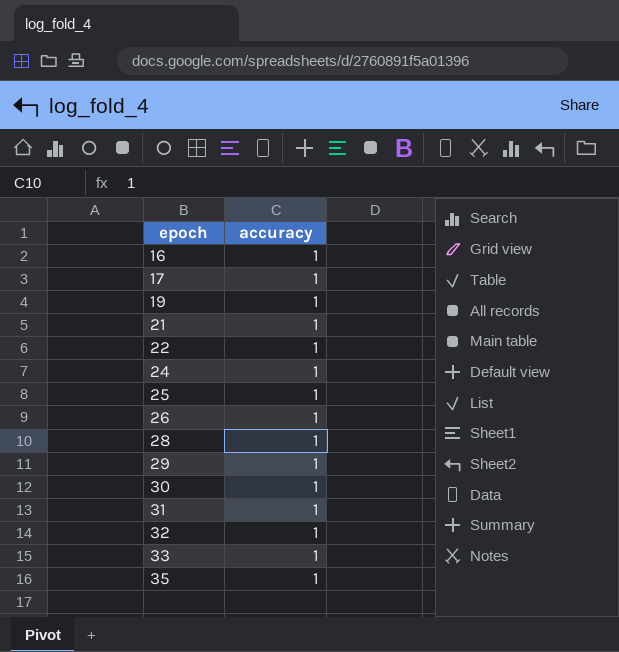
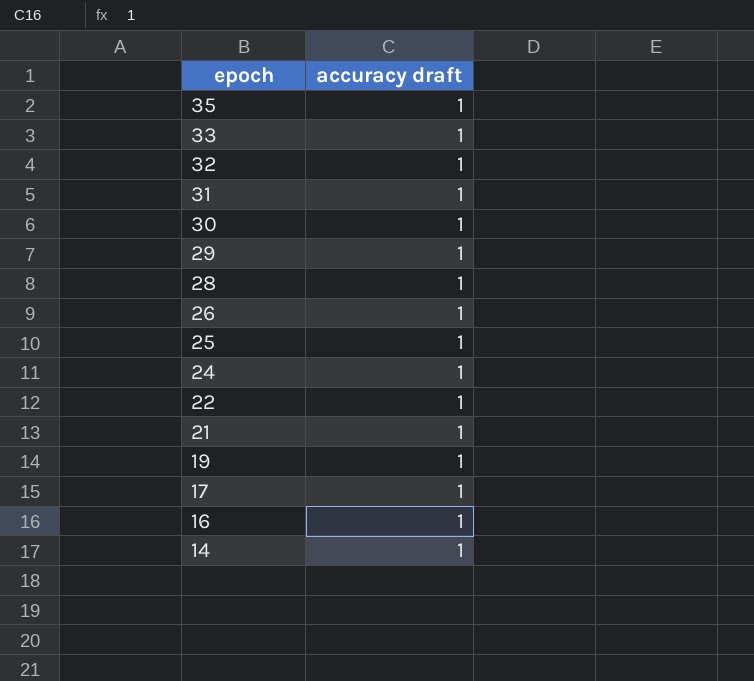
row order: epoch ascending -> epoch descending
column name: accuracy -> accuracy draft
row 14: none -> 1

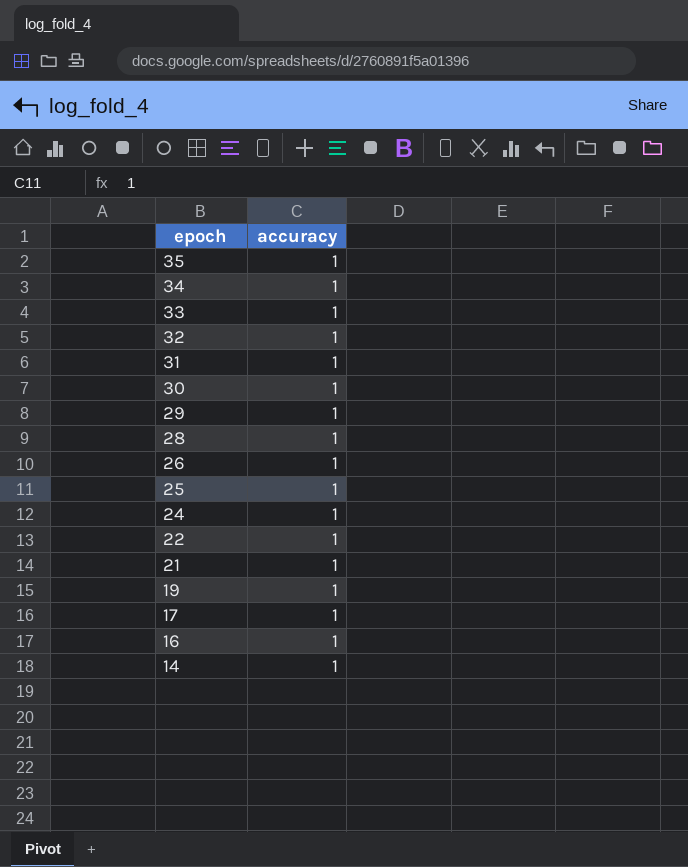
column name: accuracy draft -> accuracy
row 34: none -> 1

